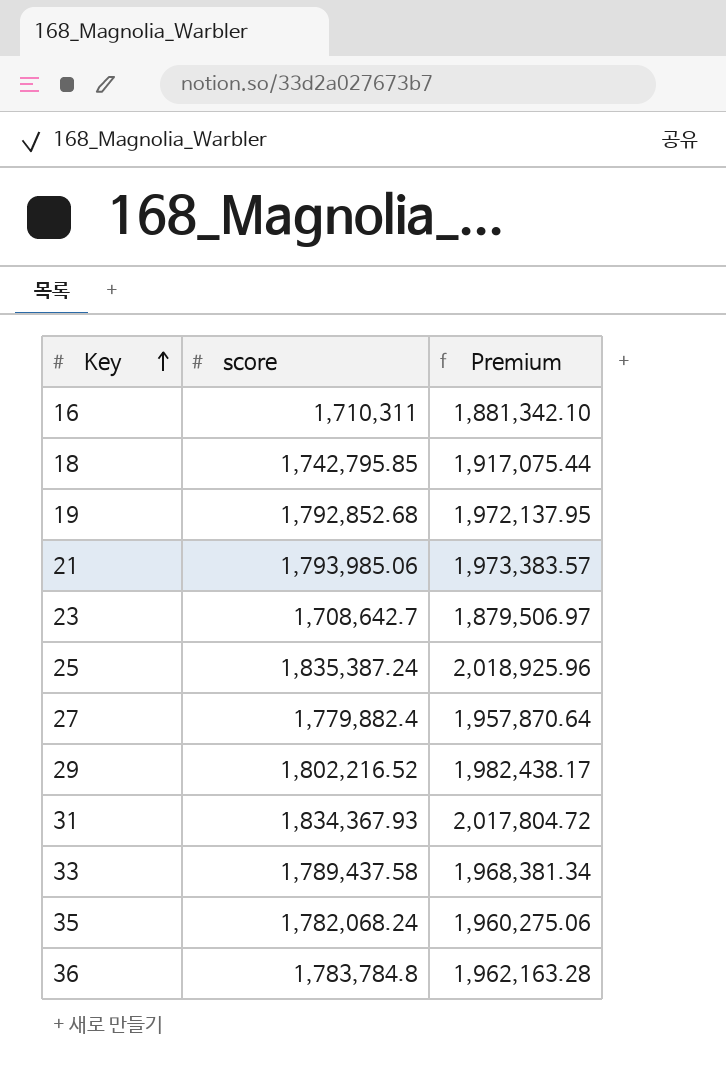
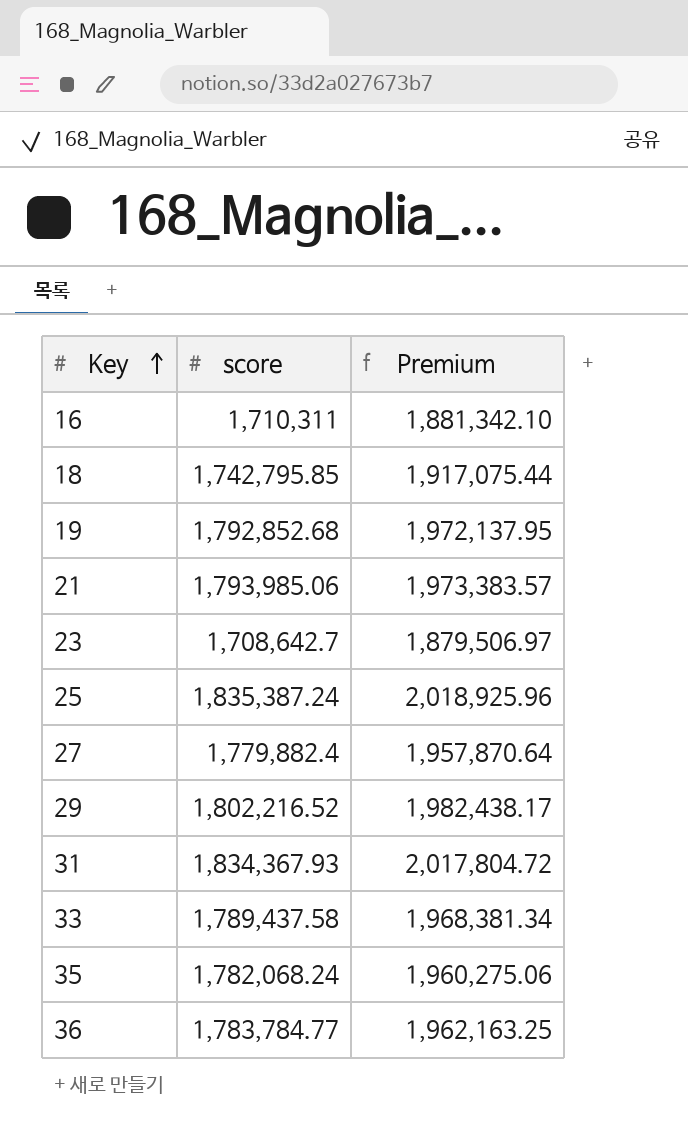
36 | score: 1,783,784.8 -> 1,783,784.77
36 | Premium: 1,962,163.28 -> 1,962,163.25

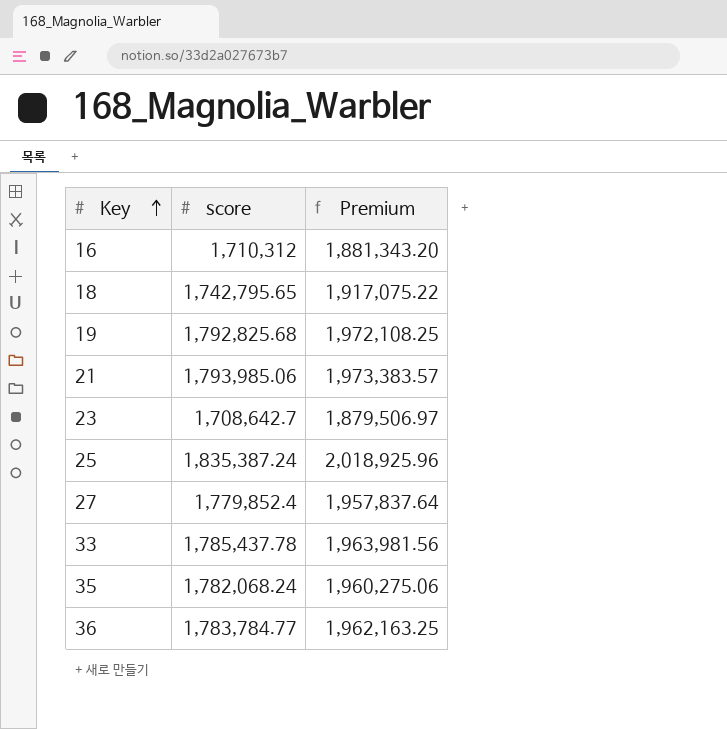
row 29: 1,802,216.52 | 1,982,438.17 -> none
row 31: 1,834,367.93 | 2,017,804.72 -> none
16 | score: 1,710,311 -> 1,710,312
16 | Premium: 1,881,342.10 -> 1,881,343.20
18 | score: 1,742,795.85 -> 1,742,795.65
18 | Premium: 1,917,075.44 -> 1,917,075.22
19 | score: 1,792,852.68 -> 1,792,825.68
19 | Premium: 1,972,137.95 -> 1,972,108.25
27 | score: 1,779,882.4 -> 1,779,852.4
27 | Premium: 1,957,870.64 -> 1,957,837.64
33 | score: 1,789,437.58 -> 1,785,437.78
33 | Premium: 1,968,381.34 -> 1,963,981.56

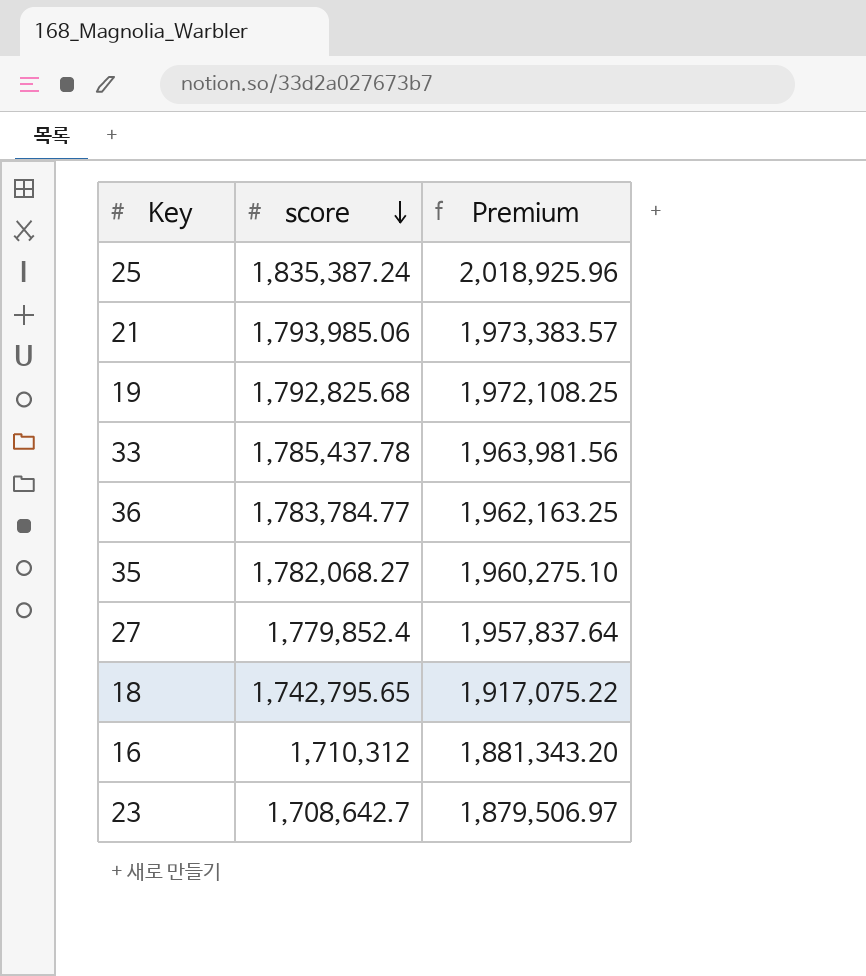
row order: Key ascending -> score descending
35 | score: 1,782,068.24 -> 1,782,068.27
35 | Premium: 1,960,275.06 -> 1,960,275.10

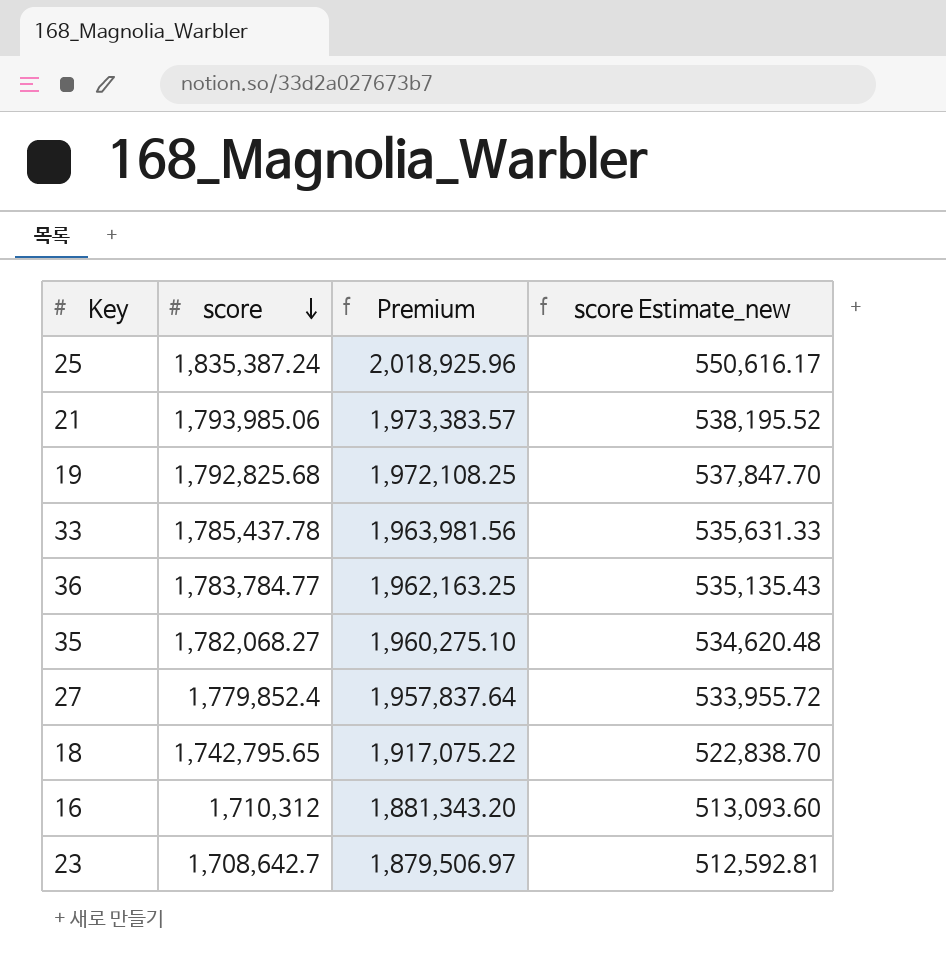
column score Estimate_new | formula: none -> [score] * 0.3

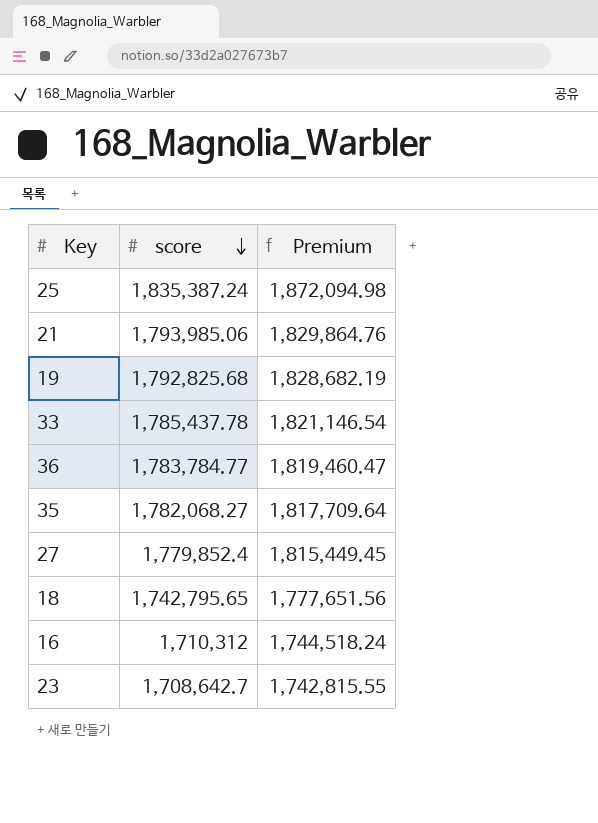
column score Estimate_new | formula: [score] * 0.3 -> none
column Premium | formula: [score] * 1.1 -> [score] * 1.02

